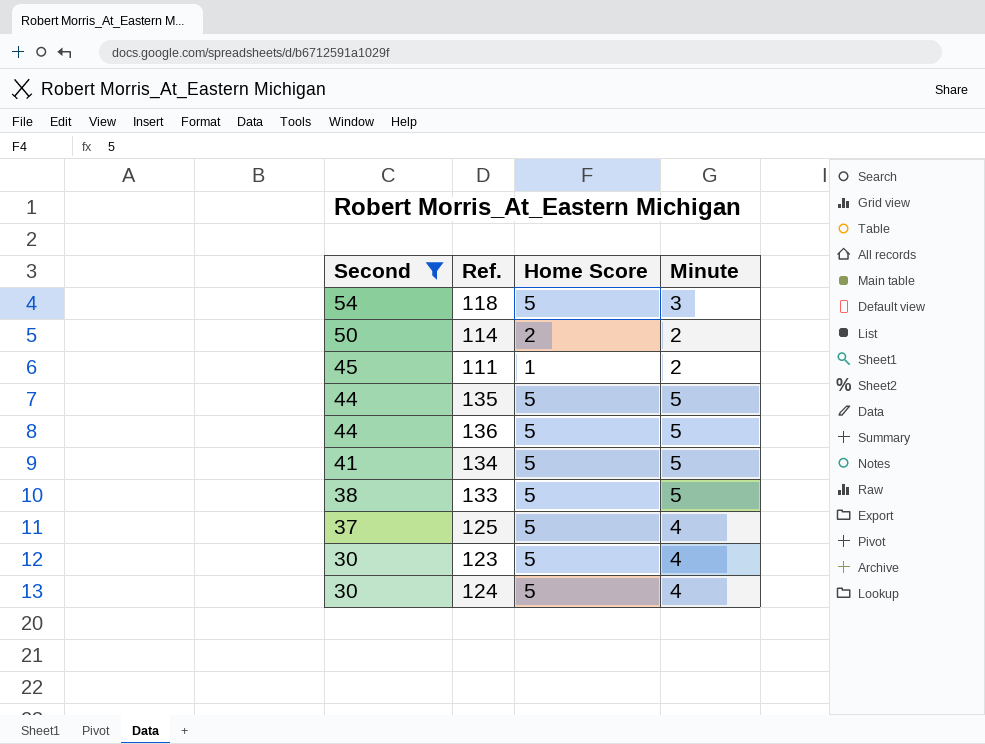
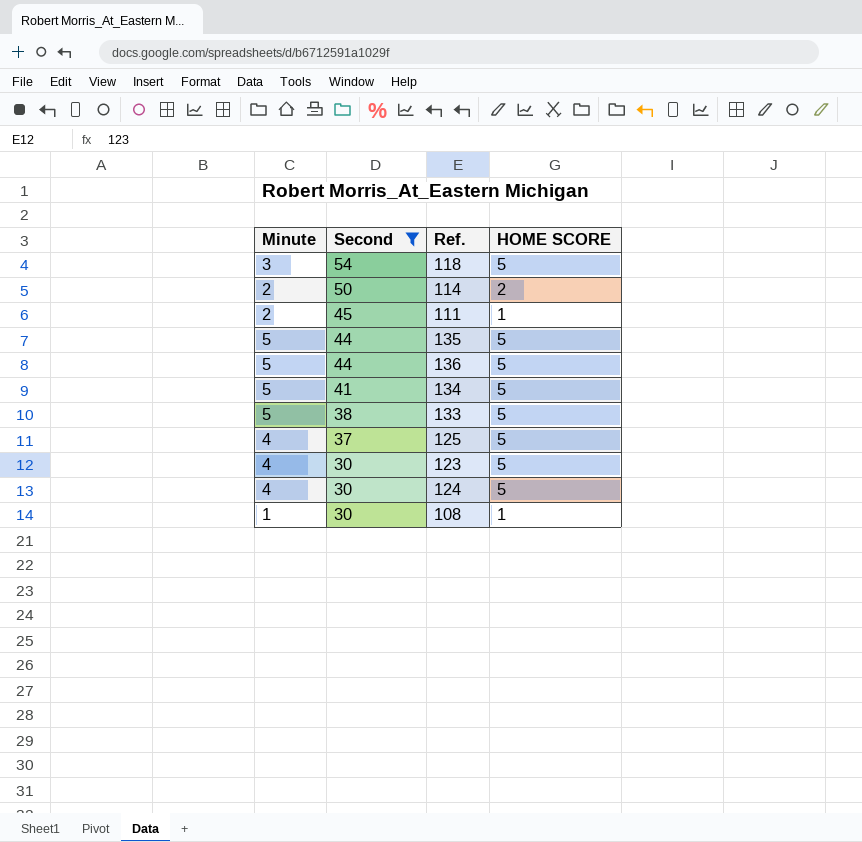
column Minute | position: 4 -> 1
column name: Home Score -> HOME SCORE
row 108: none -> 1 | 30 | 1

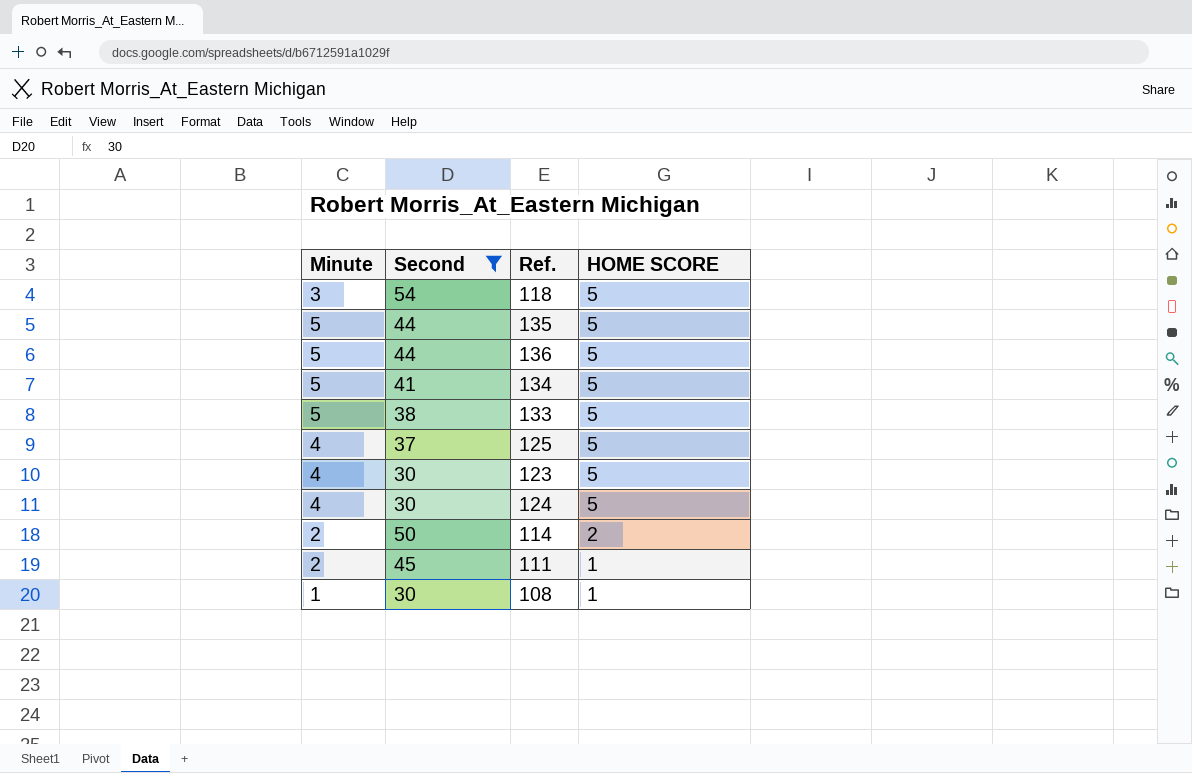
row order: Second descending -> HOME SCORE descending

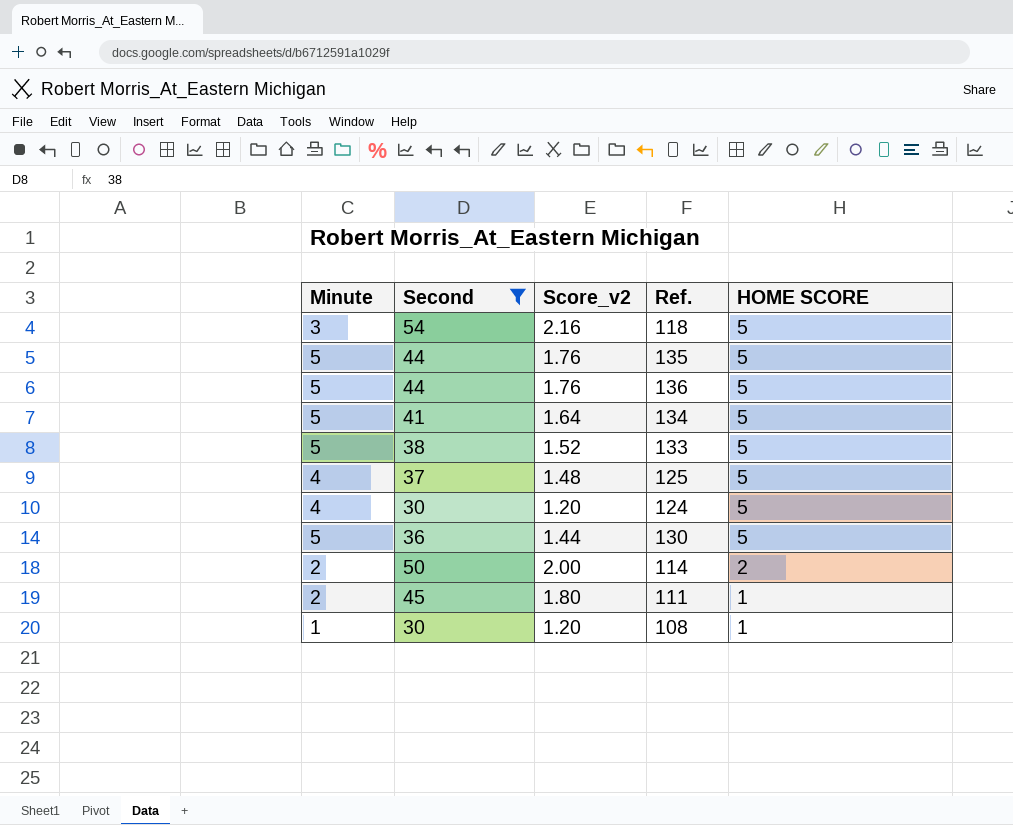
column Score_v2 | formula: none -> [Second] * 0.04
row 123: 4 | 30 | 5 -> none
row 130: none -> 5 | 36 | 1.44 | 5

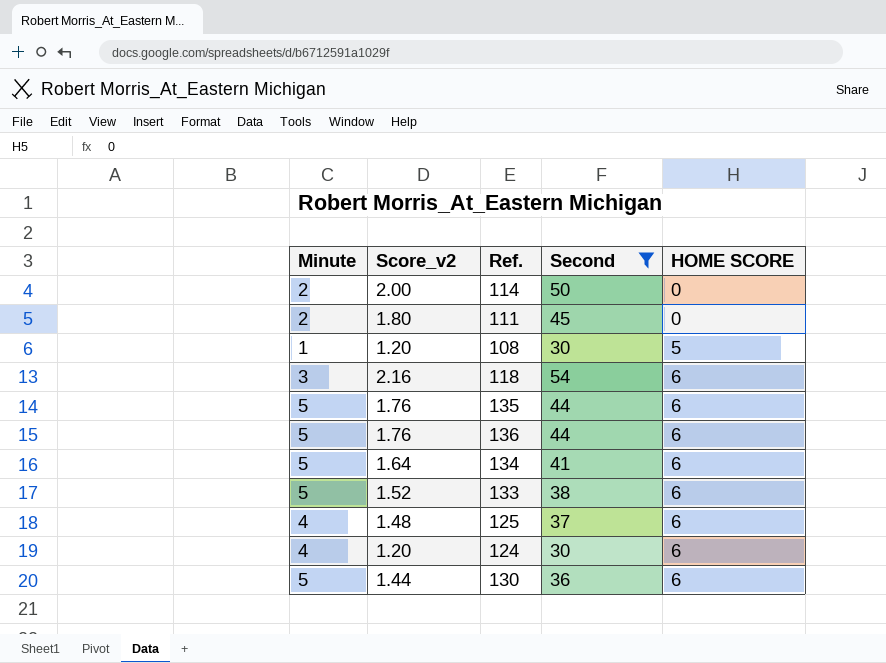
row order: HOME SCORE descending -> HOME SCORE ascending
column Second | position: 2 -> 4
114 | HOME SCORE: 2 -> 0
111 | HOME SCORE: 1 -> 0
108 | HOME SCORE: 1 -> 5
118 | HOME SCORE: 5 -> 6
135 | HOME SCORE: 5 -> 6
136 | HOME SCORE: 5 -> 6
134 | HOME SCORE: 5 -> 6
133 | HOME SCORE: 5 -> 6
125 | HOME SCORE: 5 -> 6
124 | HOME SCORE: 5 -> 6
130 | HOME SCORE: 5 -> 6

